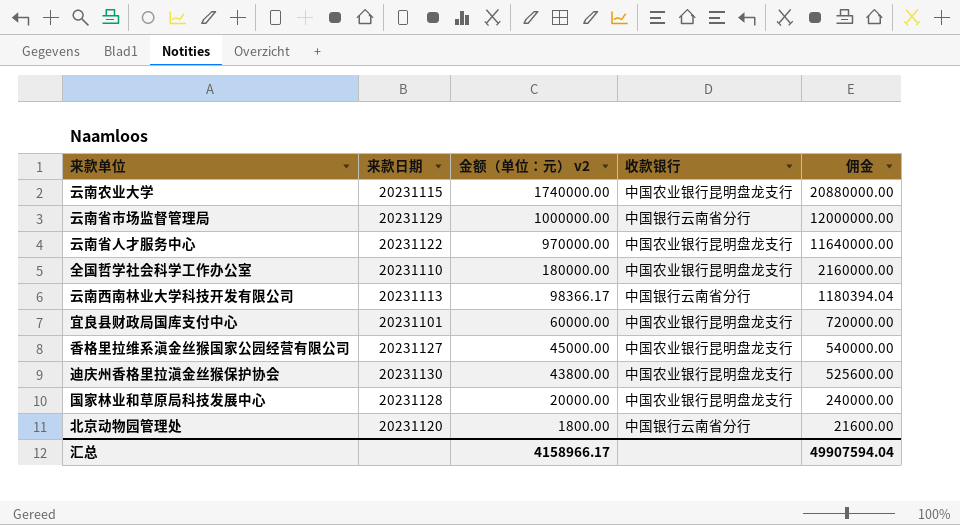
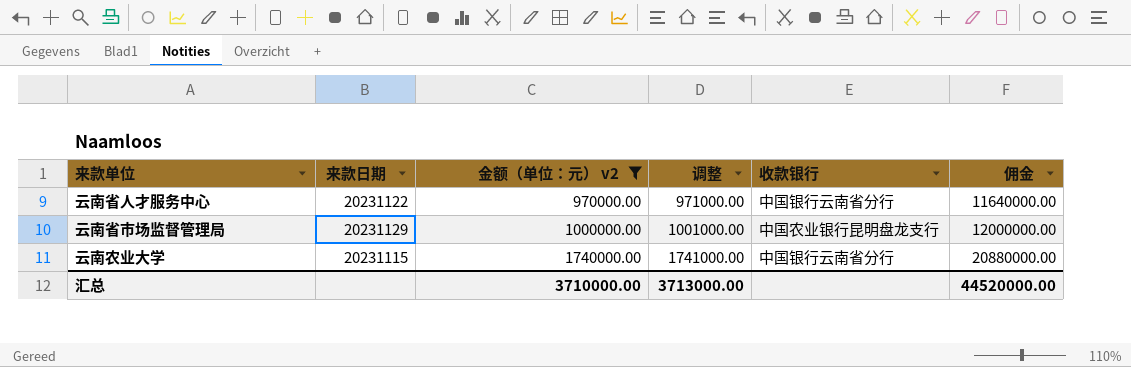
filter: none -> 金额（单位：元） v2 >= 970000.00
row order: 金额（单位：元） v2 descending -> 金额（单位：元） v2 ascending
column 调整 | formula: none -> [金额（单位：元） v2] + 1000
云南省人才服务中心 | 收款银行: 中国农业银行昆明盘龙支行 -> 中国银行云南省分行
云南省市场监督管理局 | 收款银行: 中国银行云南省分行 -> 中国农业银行昆明盘龙支行
云南农业大学 | 收款银行: 中国农业银行昆明盘龙支行 -> 中国银行云南省分行
汇总 | 金额（单位：元） v2: 4158966.17 -> 3710000.00
汇总 | 佣金: 49907594.04 -> 44520000.00

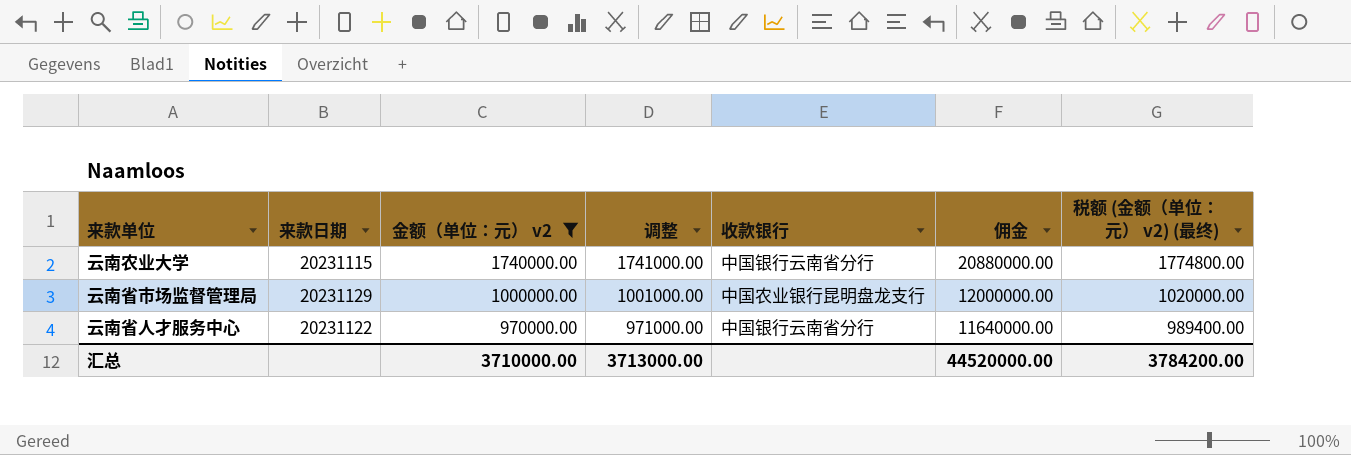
row order: 金额（单位：元） v2 ascending -> 金额（单位：元） v2 descending
column 税额 (金额（单位：元） v2) (最终) | formula: none -> [金额（单位：元） v2] * 1.02

